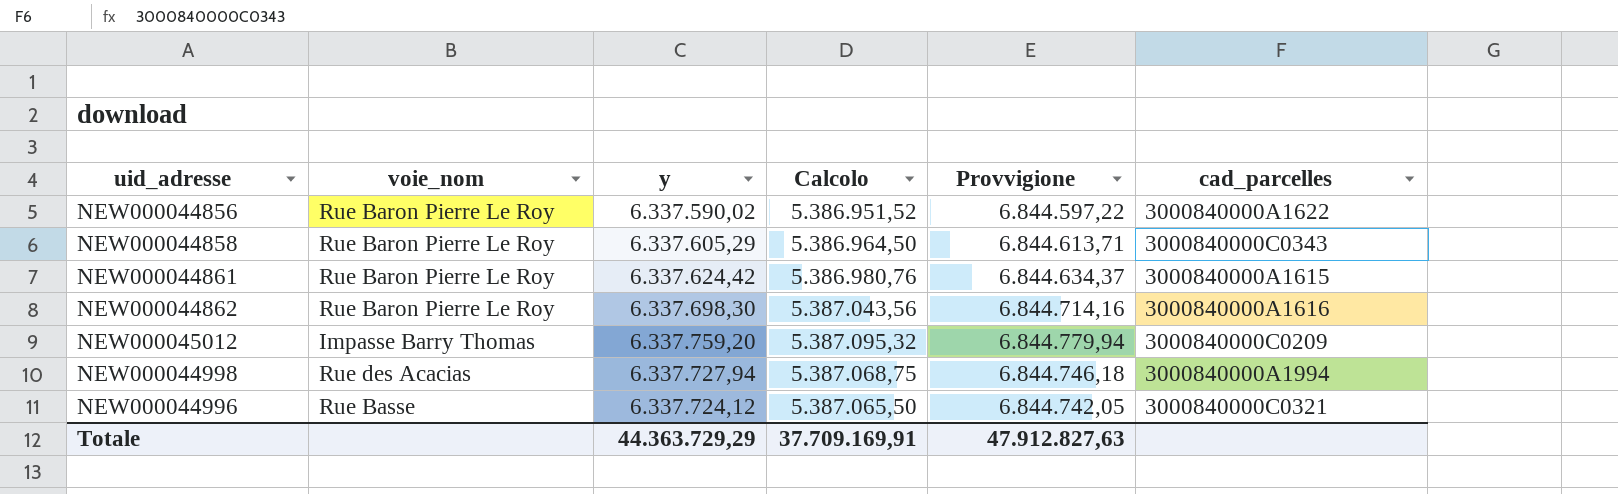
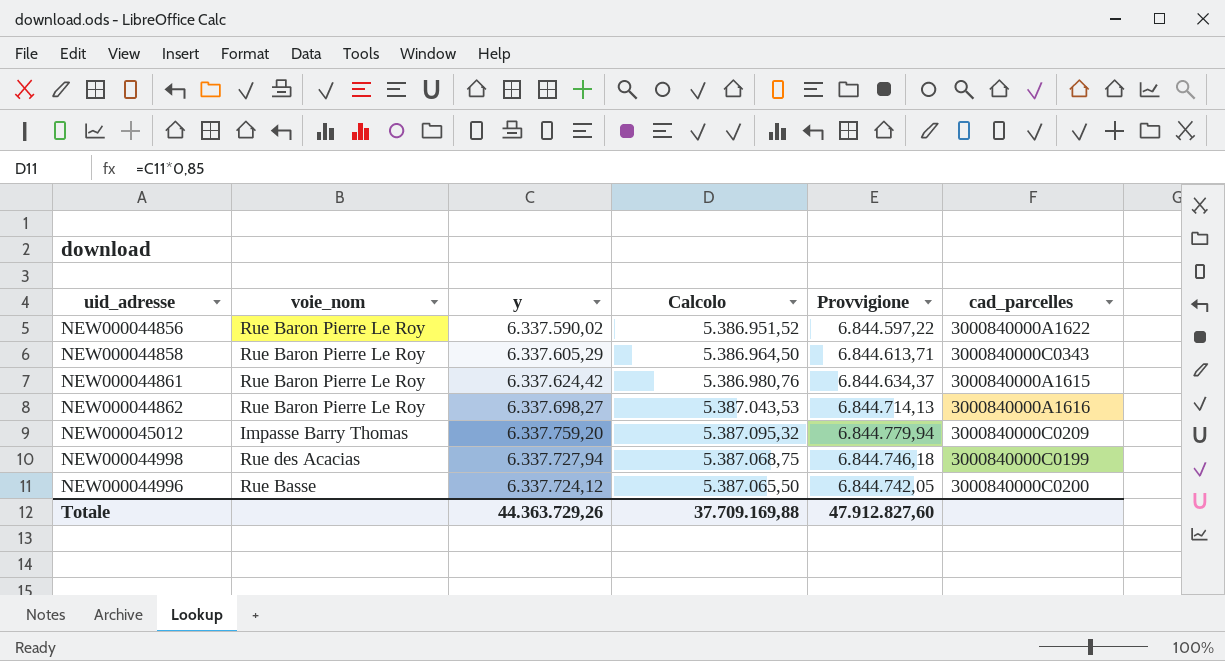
NEW000044862 | y: 6.337.698,30 -> 6.337.698,27
NEW000044862 | Calcolo: 5.387.043,56 -> 5.387.043,53
NEW000044862 | Provvigione: 6.844.714,16 -> 6.844.714,13
NEW000044998 | cad_parcelles: 3000840000A1994 -> 3000840000C0199
NEW000044996 | cad_parcelles: 3000840000C0321 -> 3000840000C0200
Totale | y: 44.363.729,29 -> 44.363.729,26
Totale | Calcolo: 37.709.169,91 -> 37.709.169,88
Totale | Provvigione: 47.912.827,63 -> 47.912.827,60

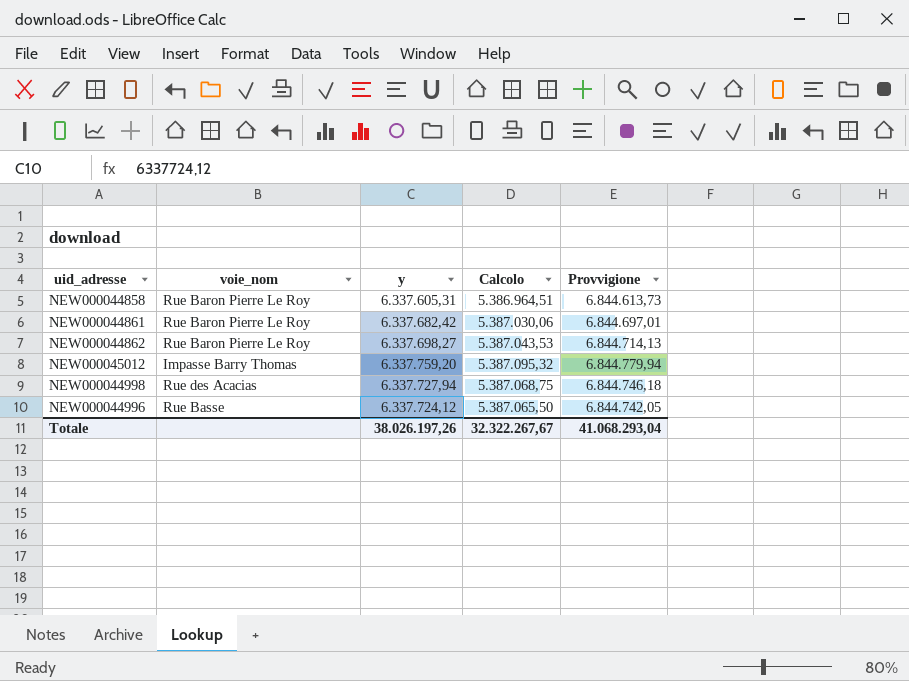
column cad_parcelles | position: 6 -> none
row NEW000044856: Rue Baron Pierre Le Roy | 6.337.590,02 | 5.386.951,52 | 6.844.597,22 | 3000840000A1622 -> none
NEW000044858 | y: 6.337.605,29 -> 6.337.605,31
NEW000044858 | Calcolo: 5.386.964,50 -> 5.386.964,51
NEW000044858 | Provvigione: 6.844.613,71 -> 6.844.613,73
NEW000044861 | y: 6.337.624,42 -> 6.337.682,42
NEW000044861 | Calcolo: 5.386.980,76 -> 5.387.030,06
NEW000044861 | Provvigione: 6.844.634,37 -> 6.844.697,01
Totale | y: 44.363.729,26 -> 38.026.197,26
Totale | Calcolo: 37.709.169,88 -> 32.322.267,67
Totale | Provvigione: 47.912.827,60 -> 41.068.293,04

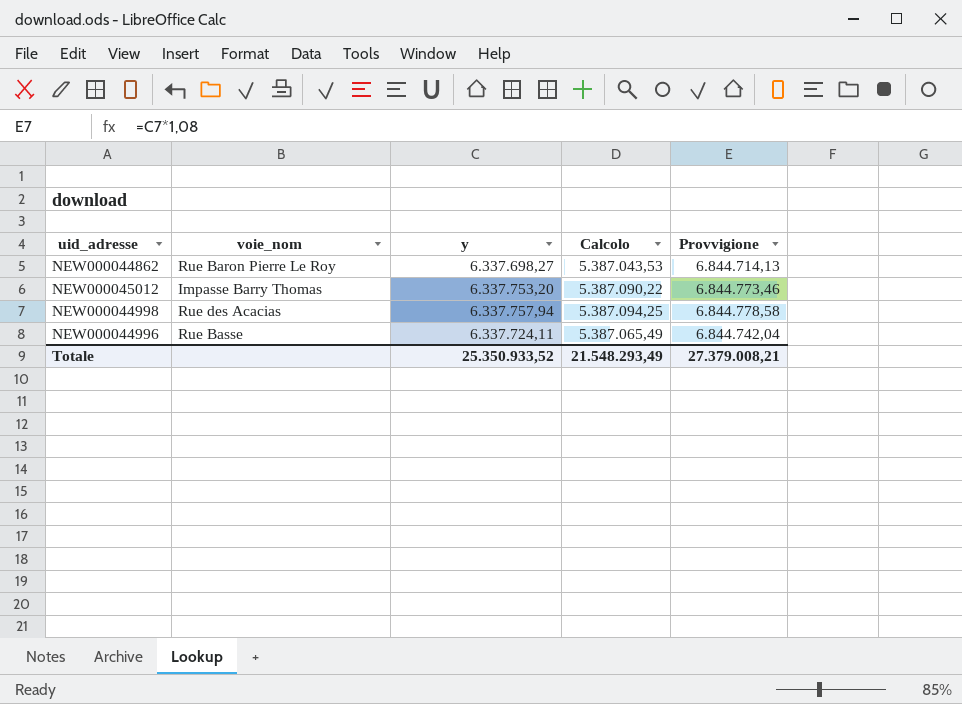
row NEW000044858: Rue Baron Pierre Le Roy | 6.337.605,31 | 5.386.964,51 | 6.844.613,73 -> none
row NEW000044861: Rue Baron Pierre Le Roy | 6.337.682,42 | 5.387.030,06 | 6.844.697,01 -> none
NEW000045012 | y: 6.337.759,20 -> 6.337.753,20
NEW000045012 | Calcolo: 5.387.095,32 -> 5.387.090,22
NEW000045012 | Provvigione: 6.844.779,94 -> 6.844.773,46
NEW000044998 | y: 6.337.727,94 -> 6.337.757,94
NEW000044998 | Calcolo: 5.387.068,75 -> 5.387.094,25
NEW000044998 | Provvigione: 6.844.746,18 -> 6.844.778,58
NEW000044996 | y: 6.337.724,12 -> 6.337.724,11
NEW000044996 | Calcolo: 5.387.065,50 -> 5.387.065,49
NEW000044996 | Provvigione: 6.844.742,05 -> 6.844.742,04
Totale | y: 38.026.197,26 -> 25.350.933,52
Totale | Calcolo: 32.322.267,67 -> 21.548.293,49
Totale | Provvigione: 41.068.293,04 -> 27.379.008,21

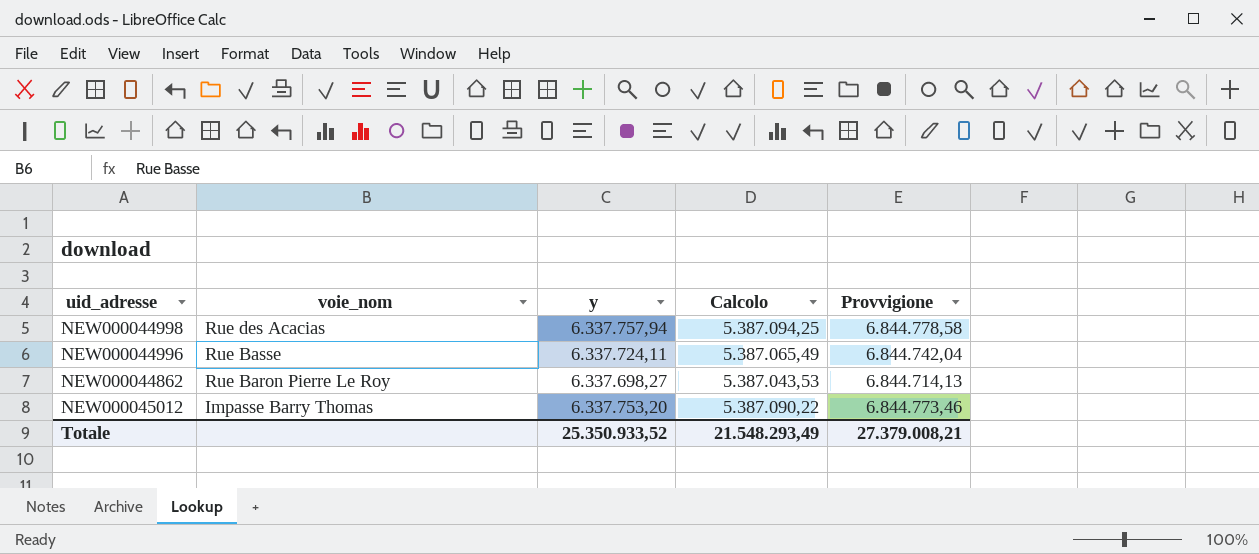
row order: none -> voie_nom descending

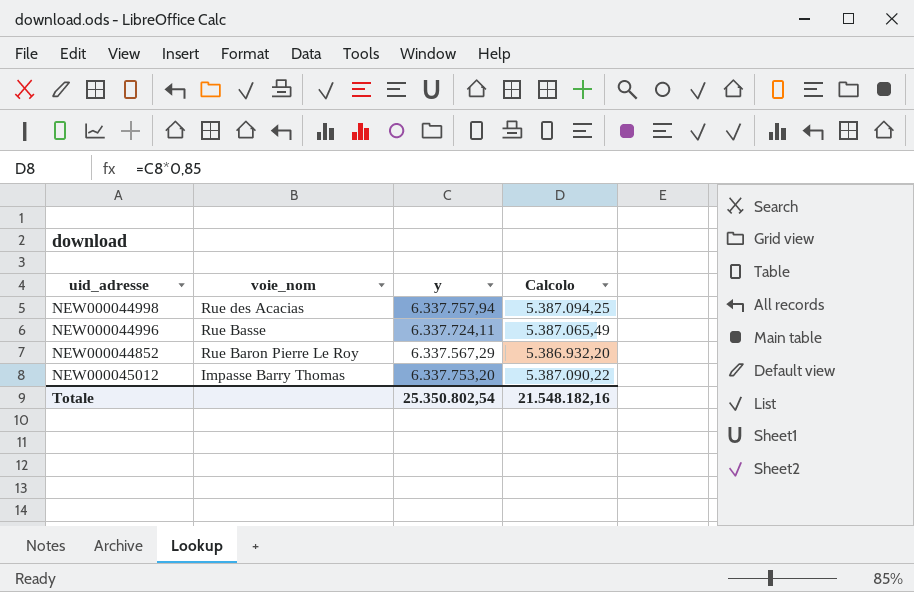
column Provvigione | formula: [y] * 1,08 -> none
row NEW000044862: Rue Baron Pierre Le Roy | 6.337.698,27 | 5.387.043,53 | 6.844.714,13 -> none
row NEW000044852: none -> Rue Baron Pierre Le Roy | 6.337.567,29 | 5.386.932,20
Totale | y: 25.350.933,52 -> 25.350.802,54
Totale | Calcolo: 21.548.293,49 -> 21.548.182,16

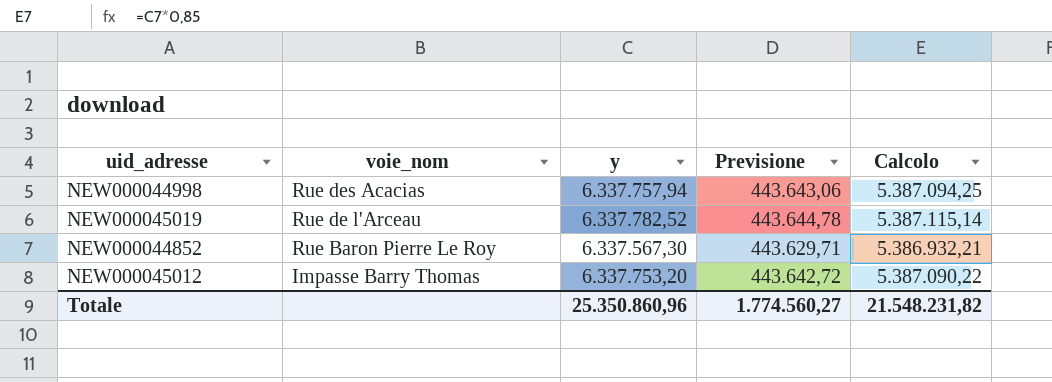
column Previsione | formula: none -> [y] * 0,07
row NEW000044996: Rue Basse | 6.337.724,11 | 5.387.065,49 -> none
row NEW000045019: none -> Rue de l'Arceau | 6.337.782,52 | 443.644,78 | 5.387.115,14
NEW000044852 | y: 6.337.567,29 -> 6.337.567,30
NEW000044852 | Calcolo: 5.386.932,20 -> 5.386.932,21
Totale | y: 25.350.802,54 -> 25.350.860,96
Totale | Calcolo: 21.548.182,16 -> 21.548.231,82

